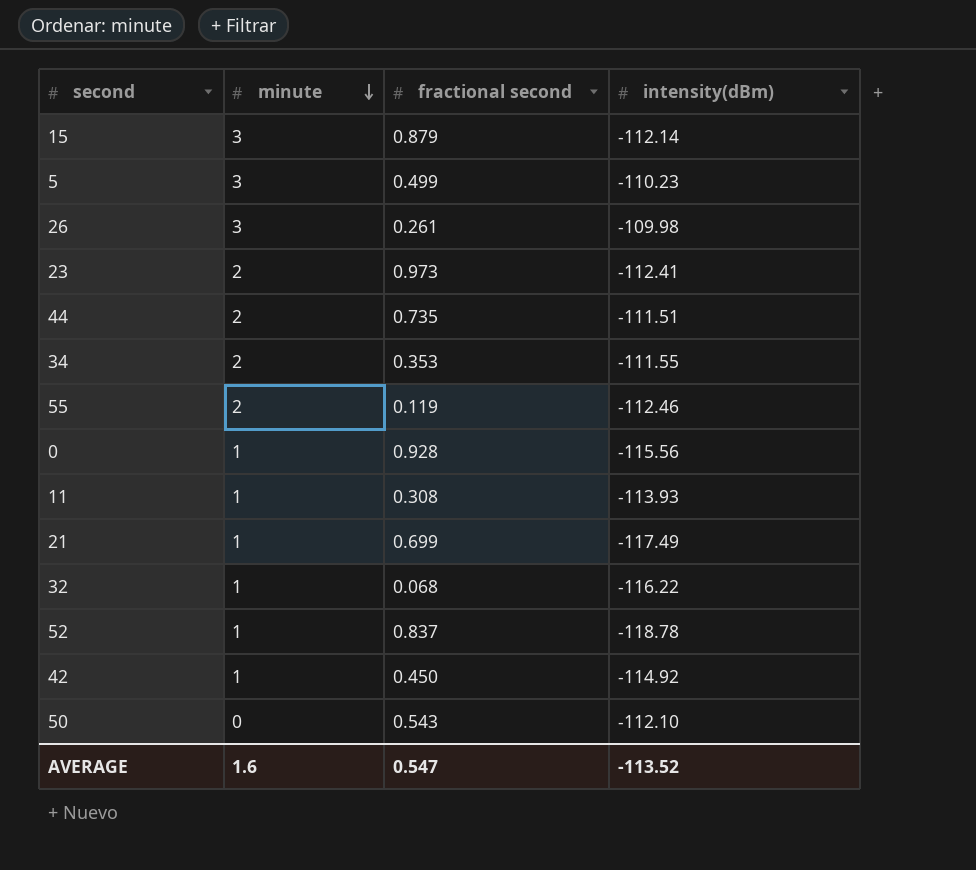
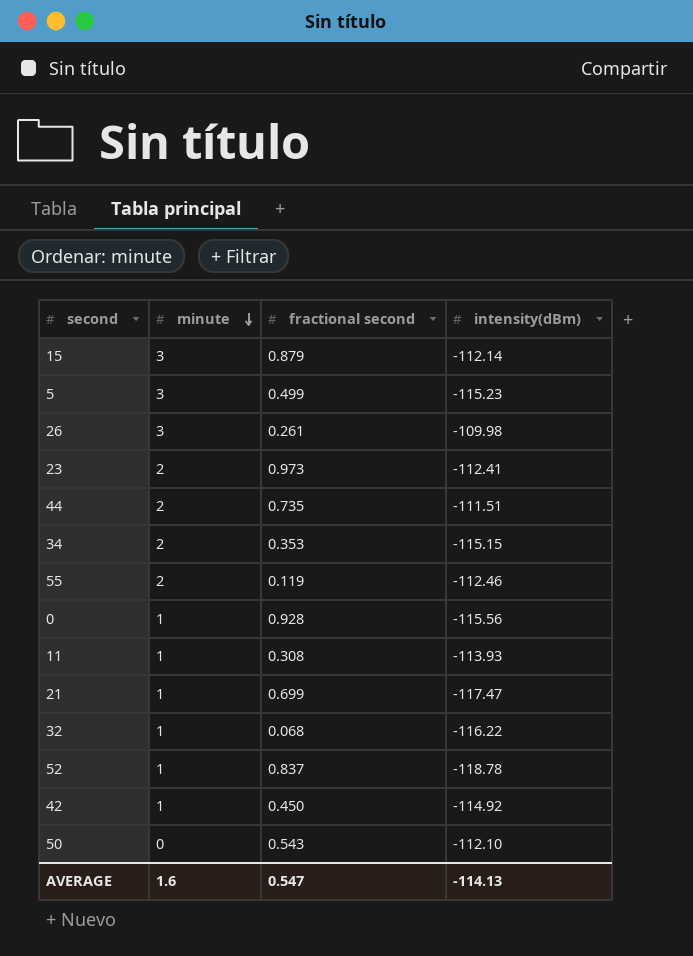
5 | intensity(dBm): -110.23 -> -115.23
34 | intensity(dBm): -111.55 -> -115.15
21 | intensity(dBm): -117.49 -> -117.47
AVERAGE | intensity(dBm): -113.52 -> -114.13

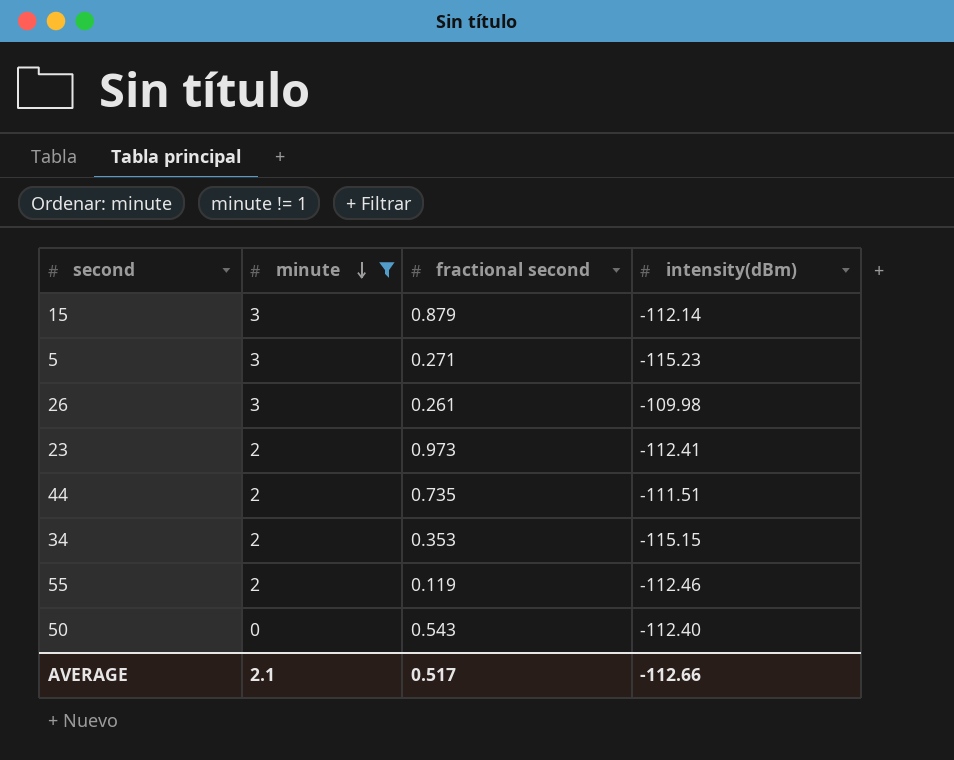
filter: none -> minute != 1
5 | fractional second: 0.499 -> 0.271
50 | intensity(dBm): -112.10 -> -112.40
AVERAGE | minute: 1.6 -> 2.1
AVERAGE | fractional second: 0.547 -> 0.517
AVERAGE | intensity(dBm): -114.13 -> -112.66

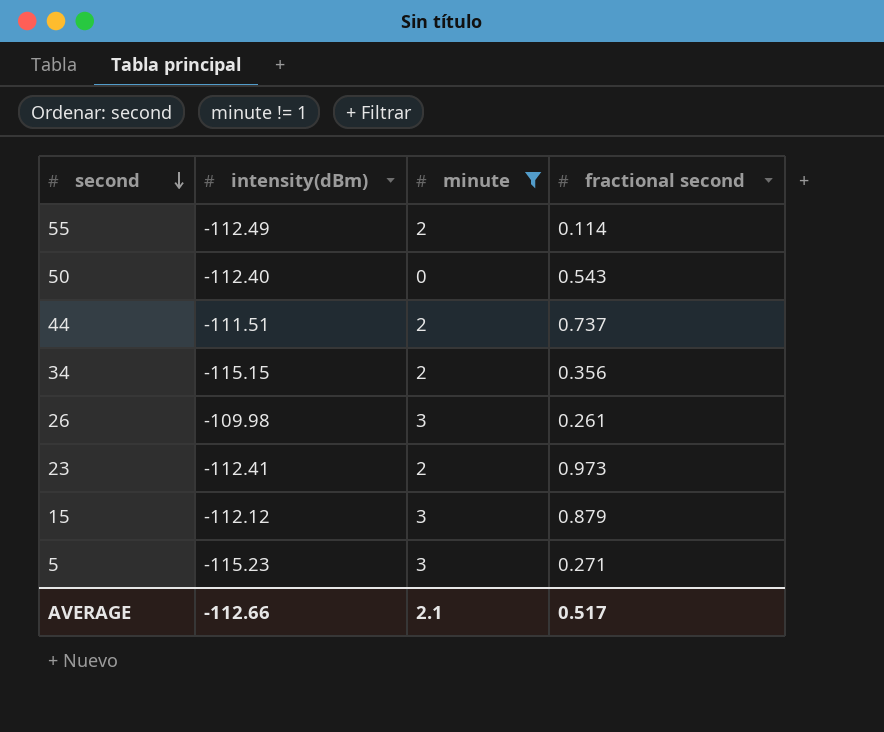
row order: minute descending -> second descending
column intensity(dBm) | position: 4 -> 2
55 | intensity(dBm): -112.46 -> -112.49
55 | fractional second: 0.119 -> 0.114
44 | fractional second: 0.735 -> 0.737
34 | fractional second: 0.353 -> 0.356
15 | intensity(dBm): -112.14 -> -112.12

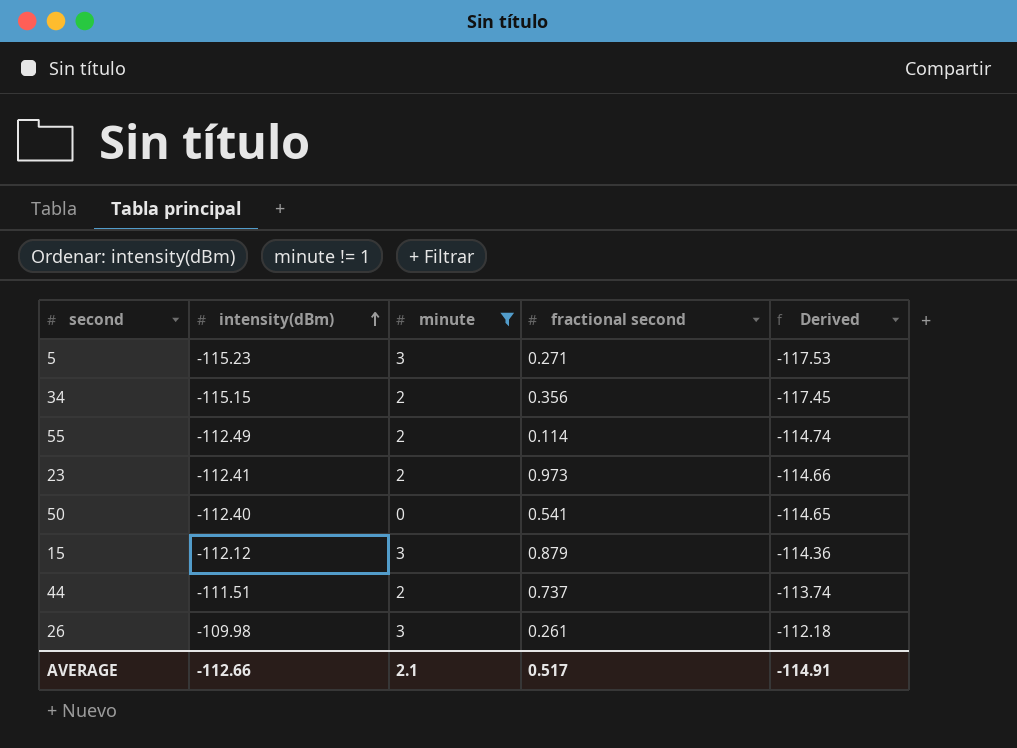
row order: second descending -> intensity(dBm) ascending
column Derived | formula: none -> [intensity(dBm)] * 1.02
50 | fractional second: 0.543 -> 0.541

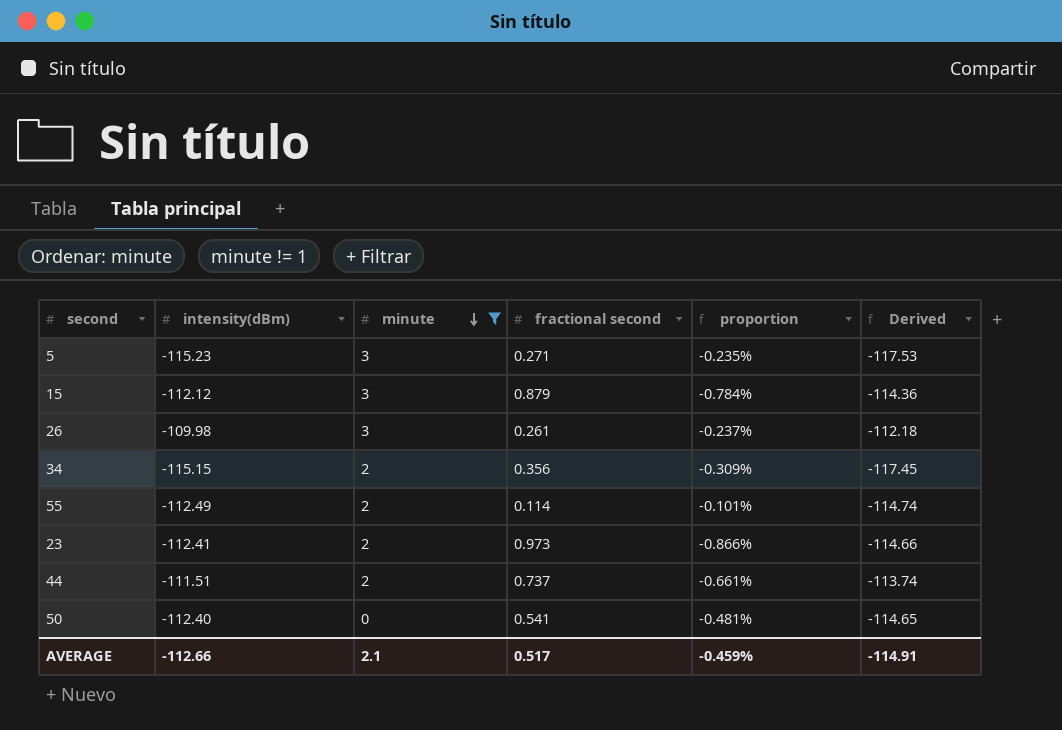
row order: intensity(dBm) ascending -> minute descending
column proportion | formula: none -> [fractional second] / [intensity(dBm)]

